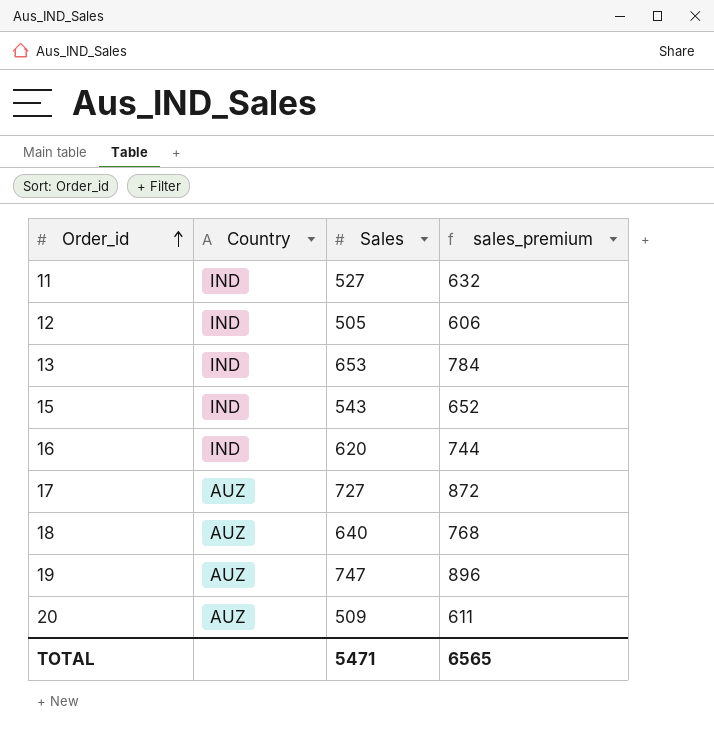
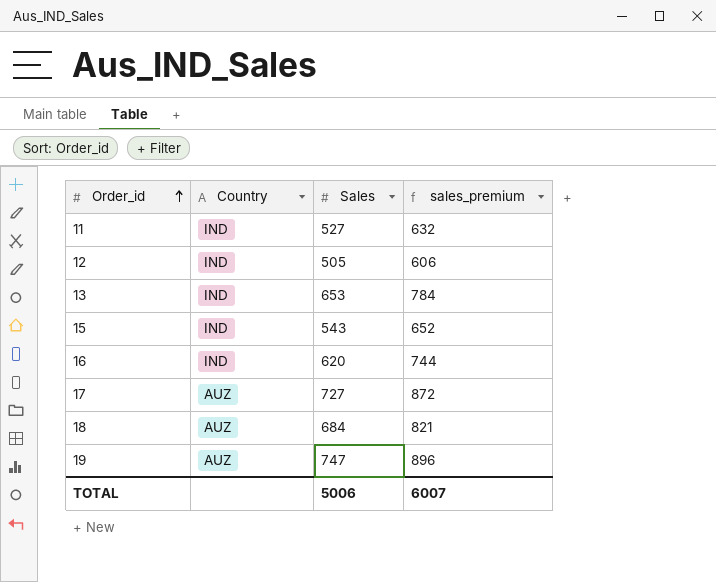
row 20: AUZ | 509 | 611 -> none
18 | Sales: 640 -> 684
18 | sales_premium: 768 -> 821
TOTAL | Sales: 5471 -> 5006
TOTAL | sales_premium: 6565 -> 6007

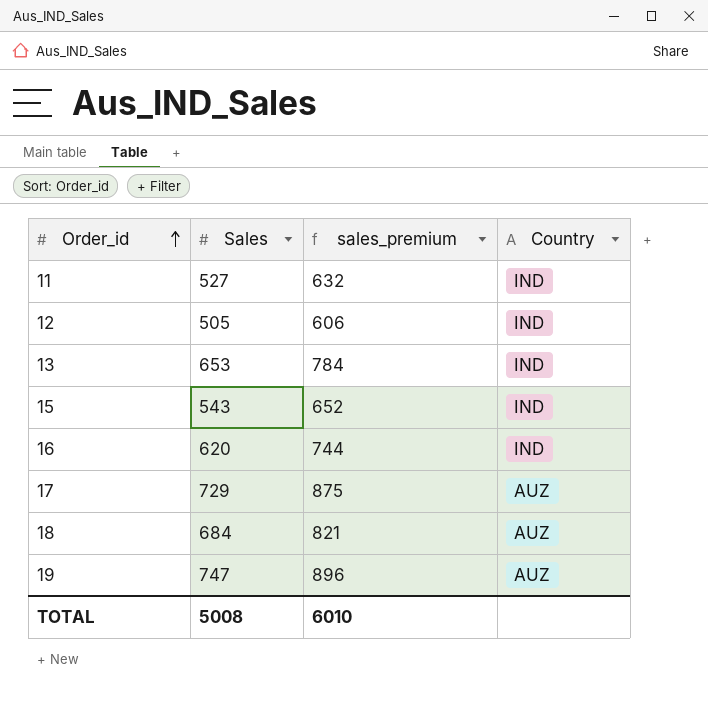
column Country | position: 2 -> 4
17 | Sales: 727 -> 729
17 | sales_premium: 872 -> 875
TOTAL | Sales: 5006 -> 5008
TOTAL | sales_premium: 6007 -> 6010

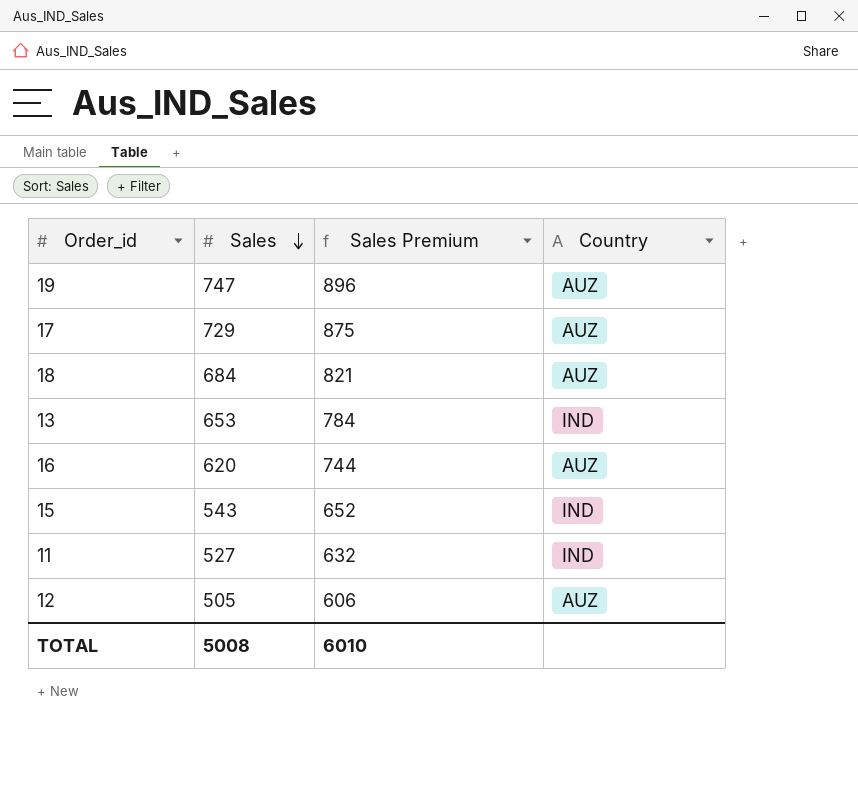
row order: Order_id ascending -> Sales descending
column name: sales_premium -> Sales Premium
16 | Country: IND -> AUZ
12 | Country: IND -> AUZ

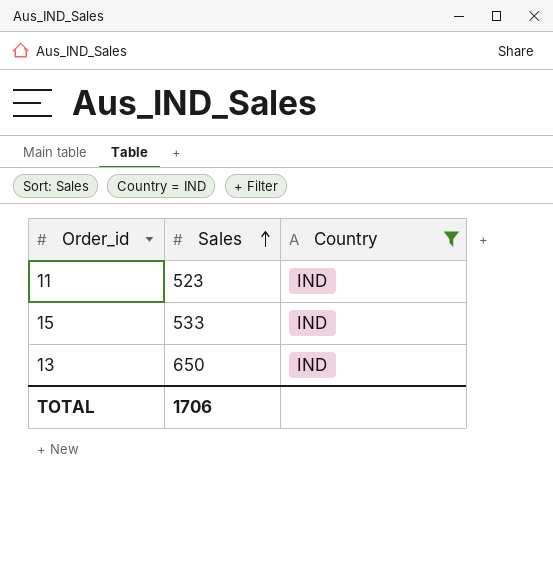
filter: none -> Country = IND
row order: Sales descending -> Sales ascending
column Sales Premium | formula: [Sales] * 1.2 -> none
11 | Sales: 527 -> 523
15 | Sales: 543 -> 533
13 | Sales: 653 -> 650
TOTAL | Sales: 5008 -> 1706

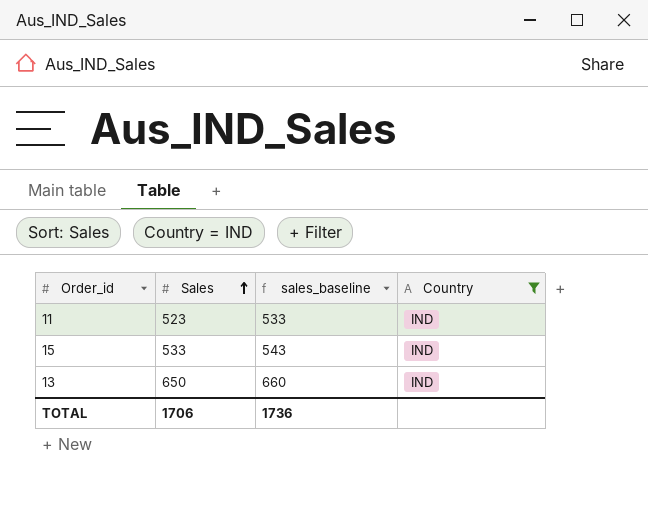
column sales_baseline | formula: none -> [Sales] + 10

